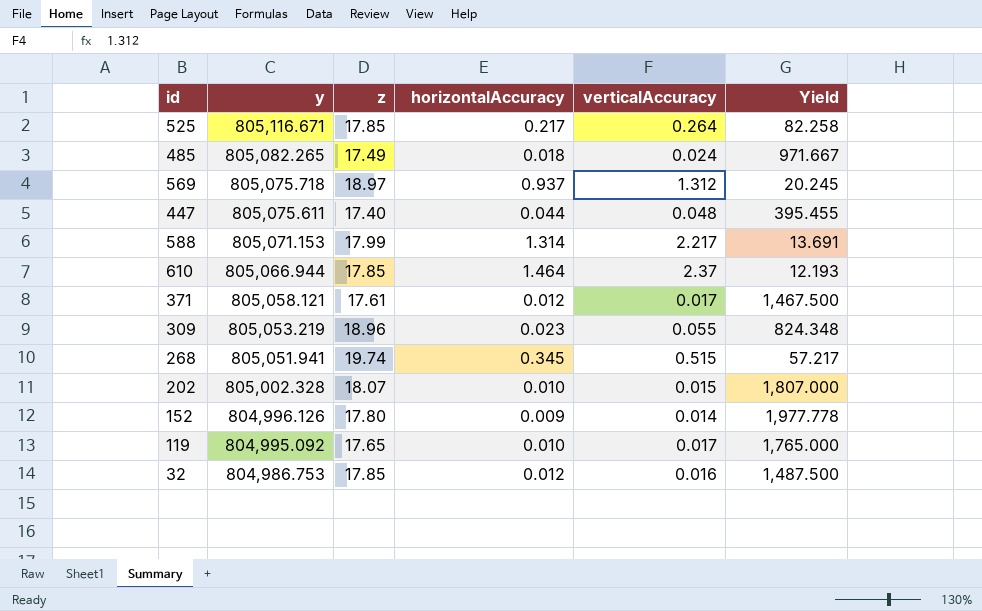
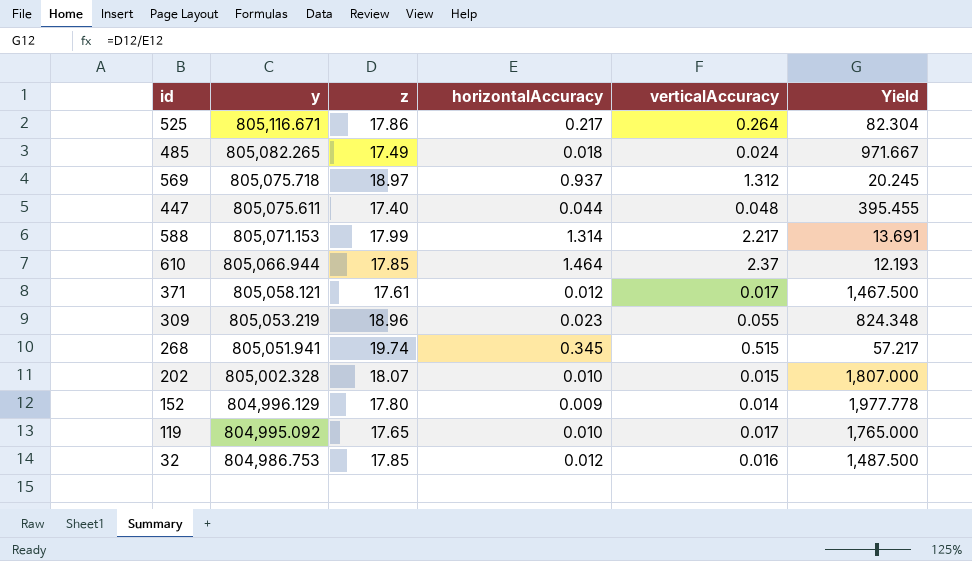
525 | z: 17.85 -> 17.86
525 | Yield: 82.258 -> 82.304
152 | y: 804,996.126 -> 804,996.129

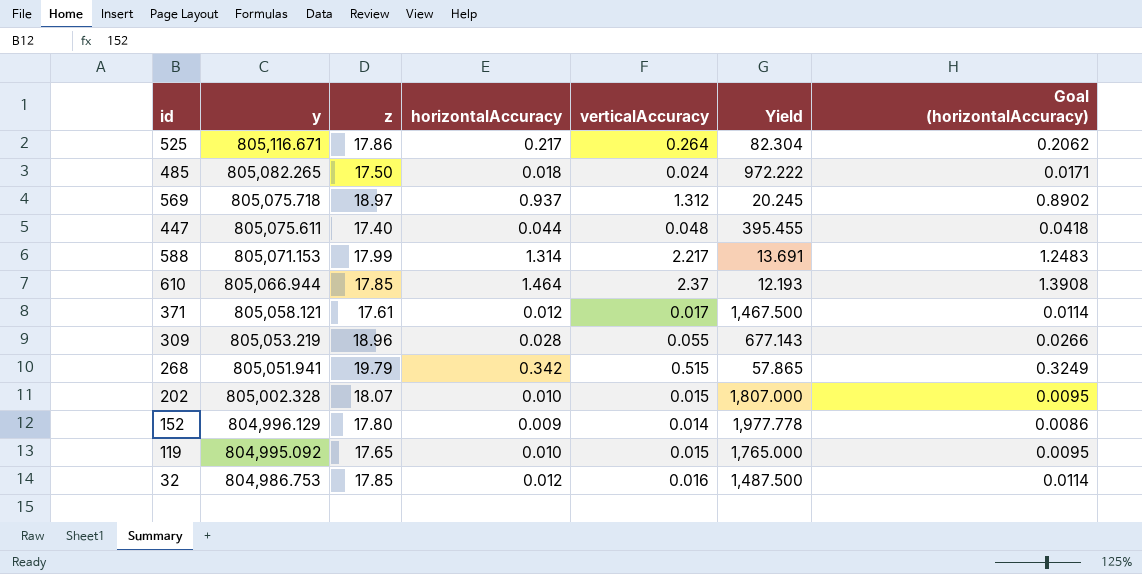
column Goal (horizontalAccuracy) | formula: none -> [horizontalAccuracy] * 0.95
485 | z: 17.49 -> 17.50
485 | Yield: 971.667 -> 972.222
309 | horizontalAccuracy: 0.023 -> 0.028
309 | Yield: 824.348 -> 677.143
268 | z: 19.74 -> 19.79
268 | horizontalAccuracy: 0.345 -> 0.342
268 | Yield: 57.217 -> 57.865
119 | verticalAccuracy: 0.017 -> 0.015

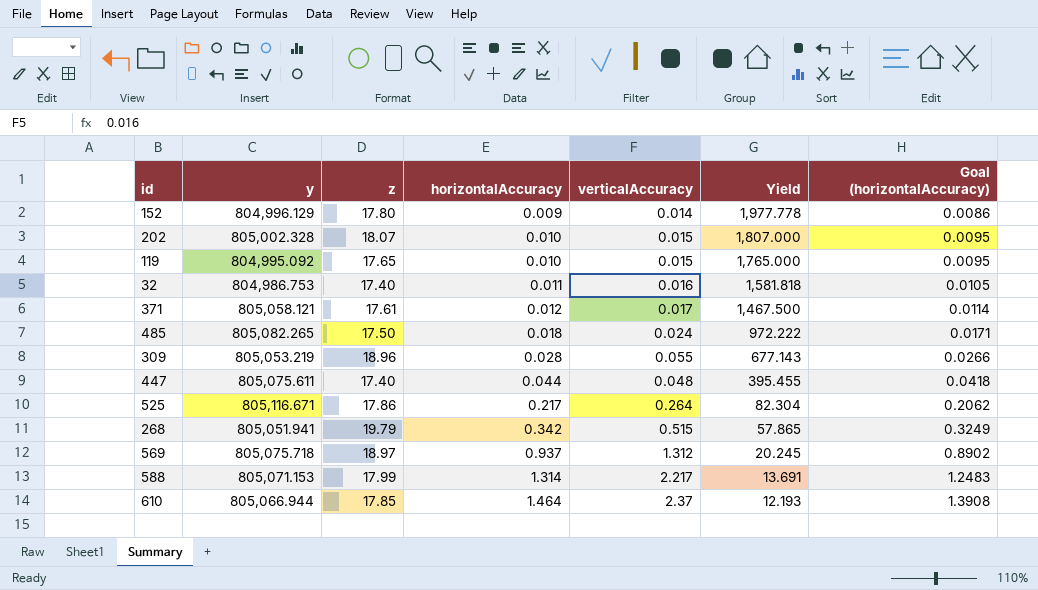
row order: y descending -> horizontalAccuracy ascending
32 | z: 17.85 -> 17.40
32 | horizontalAccuracy: 0.012 -> 0.011
32 | Yield: 1,487.500 -> 1,581.818
32 | Goal (horizontalAccuracy): 0.0114 -> 0.0105

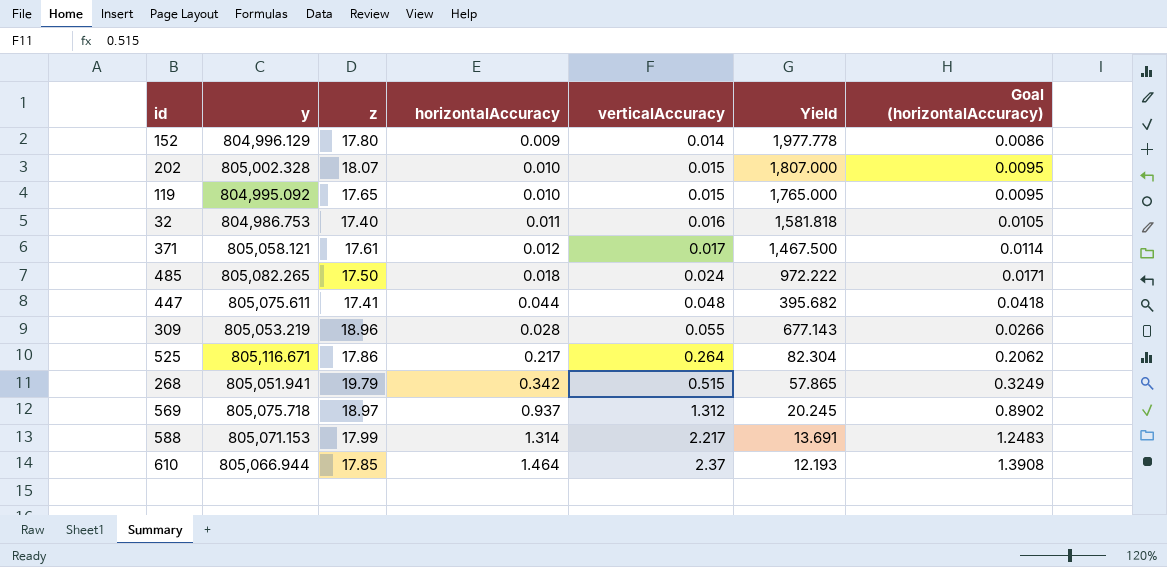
row order: horizontalAccuracy ascending -> verticalAccuracy ascending
447 | z: 17.40 -> 17.41
447 | Yield: 395.455 -> 395.682

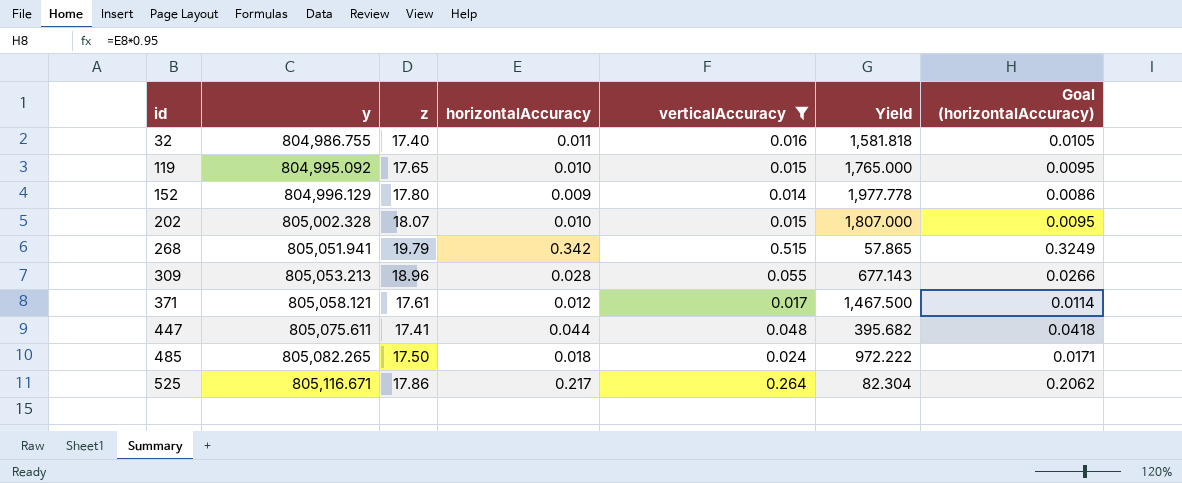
filter: none -> verticalAccuracy <= 0.515
row order: verticalAccuracy ascending -> id ascending
32 | y: 804,986.753 -> 804,986.755
309 | y: 805,053.219 -> 805,053.213

